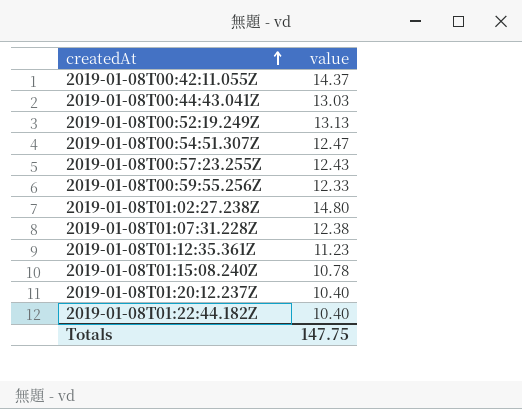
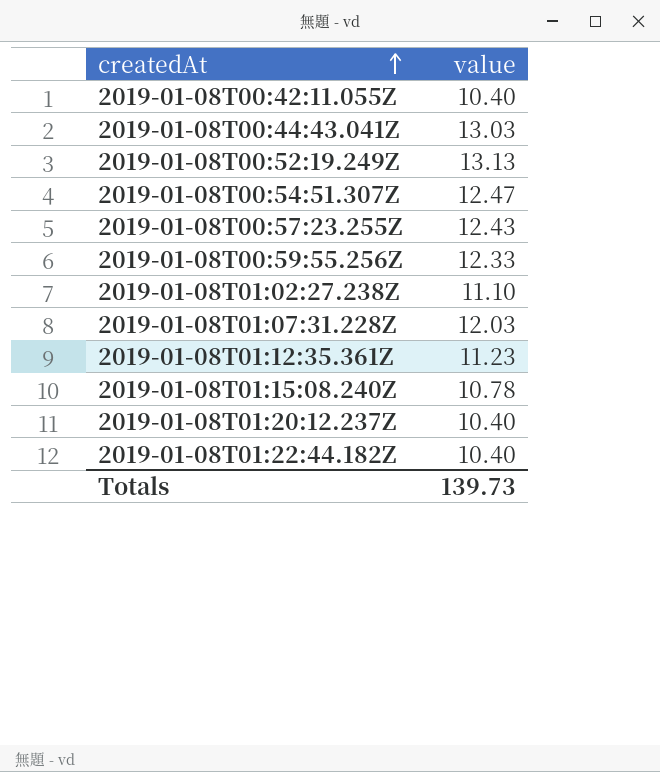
2019-01-08T00:42:11.055Z | value: 14.37 -> 10.40
2019-01-08T01:02:27.238Z | value: 14.80 -> 11.10
2019-01-08T01:07:31.228Z | value: 12.38 -> 12.03
Totals | value: 147.75 -> 139.73

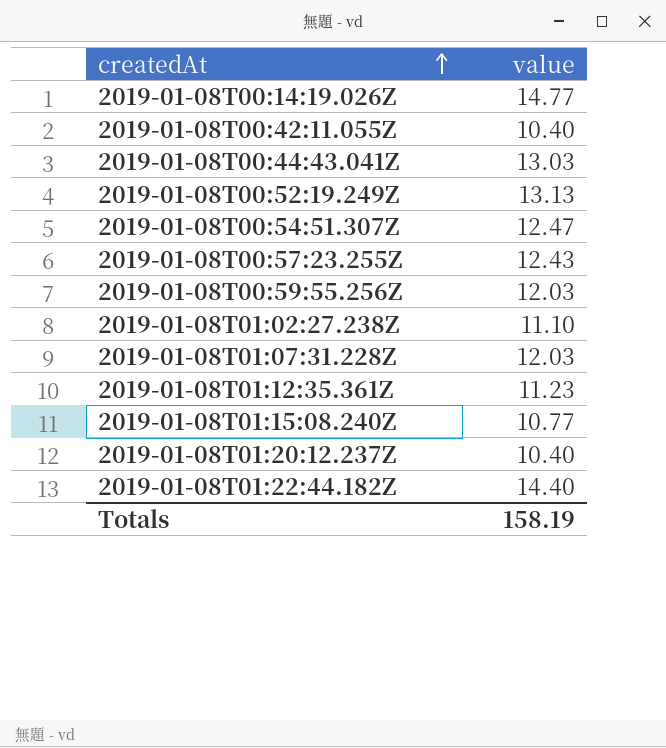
row 2019-01-08T00:14:19.026Z: none -> 14.77
2019-01-08T00:59:55.256Z | value: 12.33 -> 12.03
2019-01-08T01:15:08.240Z | value: 10.78 -> 10.77
2019-01-08T01:22:44.182Z | value: 10.40 -> 14.40
Totals | value: 139.73 -> 158.19

